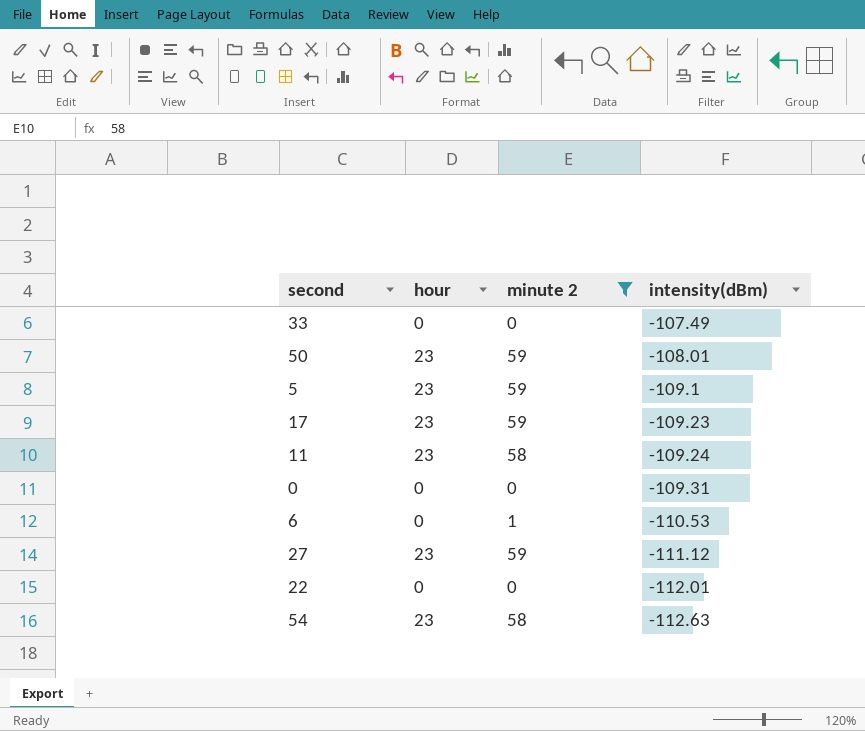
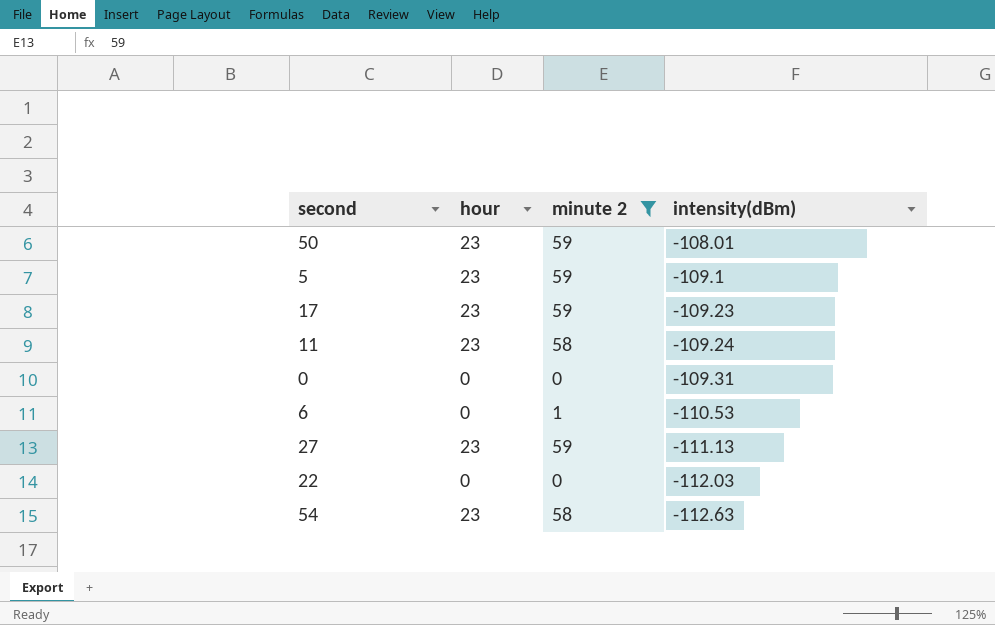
row 33: 0 | 0 | -107.49 -> none
27 | intensity(dBm): -111.12 -> -111.13
22 | intensity(dBm): -112.01 -> -112.03

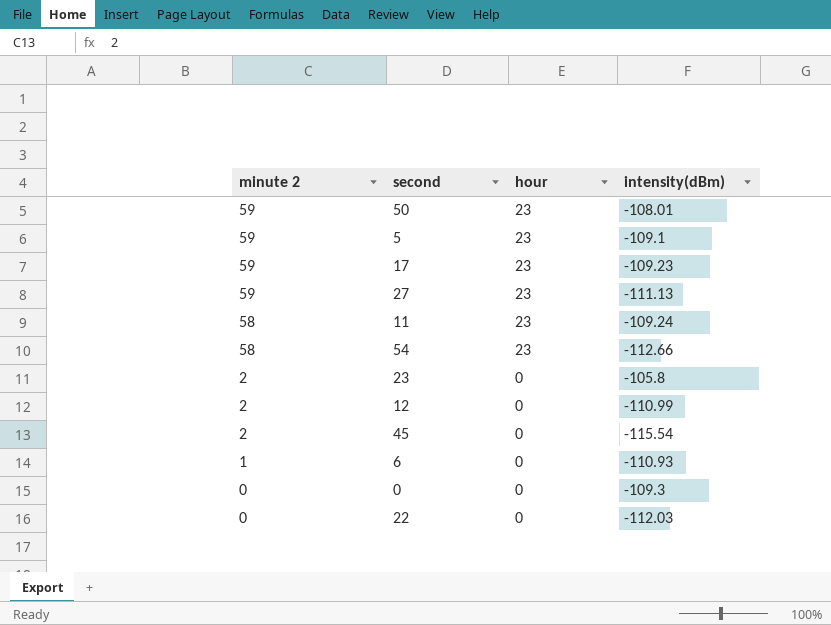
filter: minute 2 != 2 -> none
row order: intensity(dBm) descending -> minute 2 descending
column minute 2 | position: 3 -> 1
54 | intensity(dBm): -112.63 -> -112.66
6 | intensity(dBm): -110.53 -> -110.93
0 | intensity(dBm): -109.31 -> -109.3

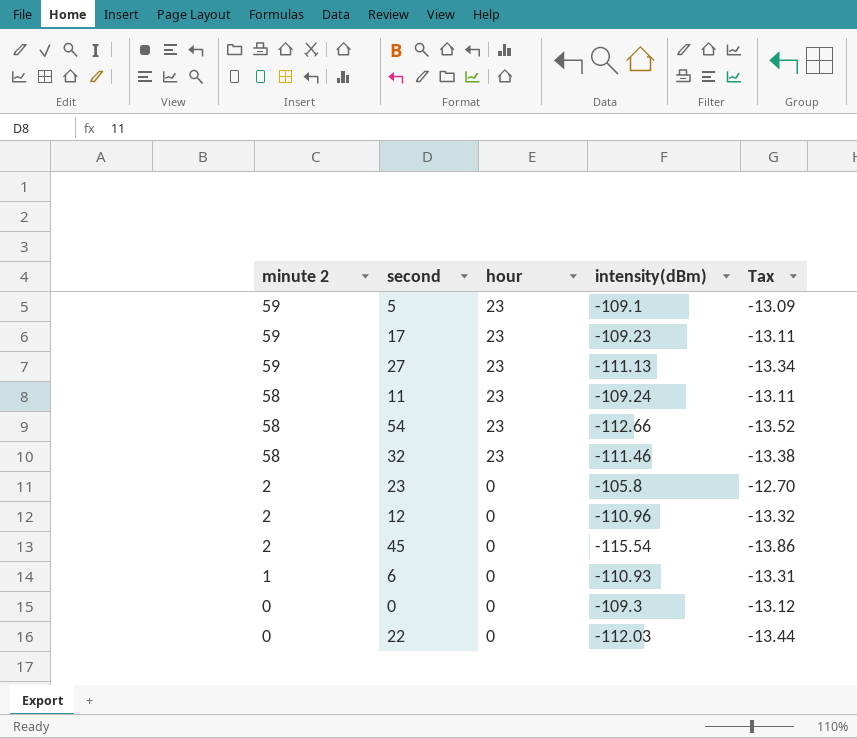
column Tax | formula: none -> [intensity(dBm)] * 0.12
row 50: 59 | 23 | -108.01 -> none
row 32: none -> 58 | 23 | -111.46 | -13.38
12 | intensity(dBm): -110.99 -> -110.96

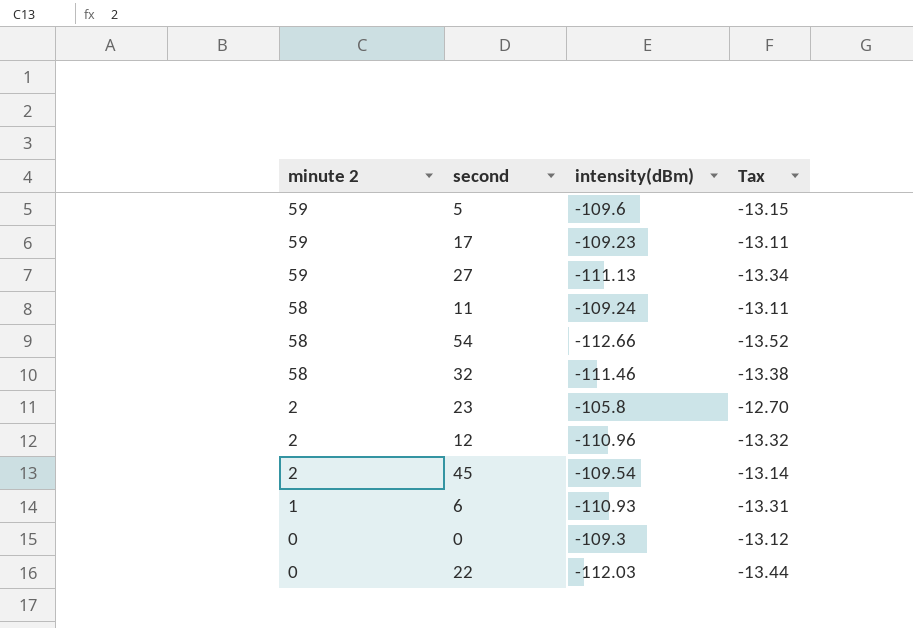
column hour | position: 3 -> none
5 | intensity(dBm): -109.1 -> -109.6
5 | Tax: -13.09 -> -13.15
45 | intensity(dBm): -115.54 -> -109.54
45 | Tax: -13.86 -> -13.14

